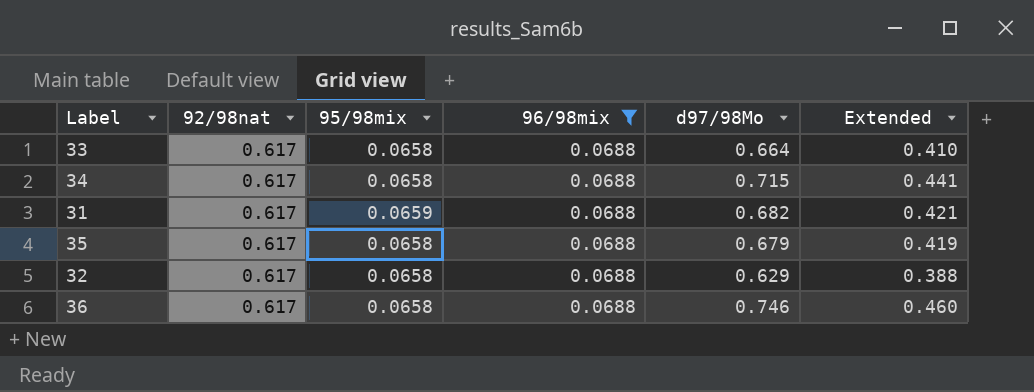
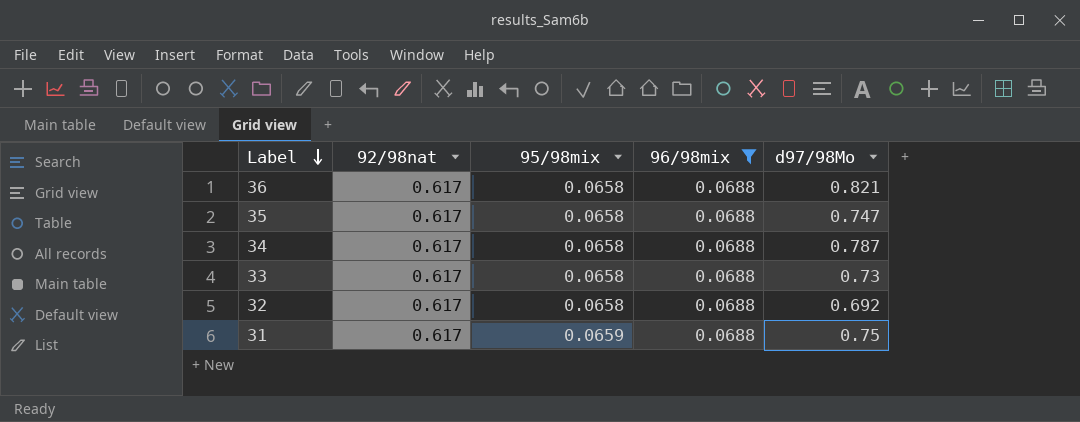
row order: none -> Label descending
column Extended | formula: [92/98nat] * [d97/98Mo] -> none
36 | d97/98Mo: 0.746 -> 0.821
35 | d97/98Mo: 0.679 -> 0.747
34 | d97/98Mo: 0.715 -> 0.787
33 | d97/98Mo: 0.664 -> 0.73
32 | d97/98Mo: 0.629 -> 0.692
31 | d97/98Mo: 0.682 -> 0.75

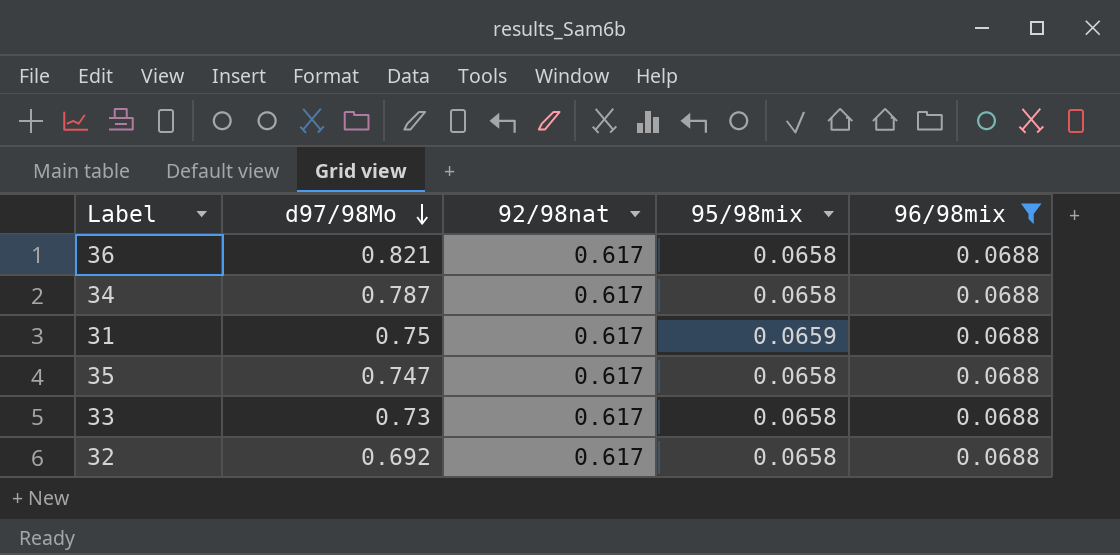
row order: Label descending -> d97/98Mo descending
column d97/98Mo | position: 5 -> 2

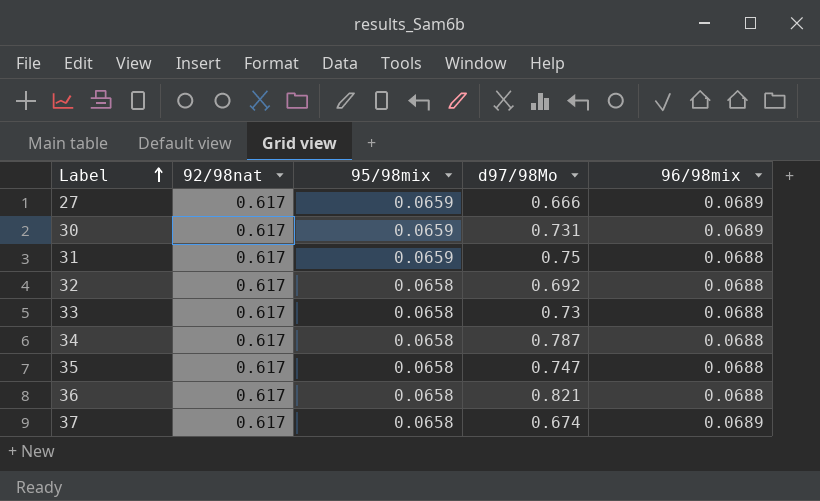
filter: 96/98mix = 0.0688 -> none
row order: d97/98Mo descending -> Label ascending
column d97/98Mo | position: 2 -> 4

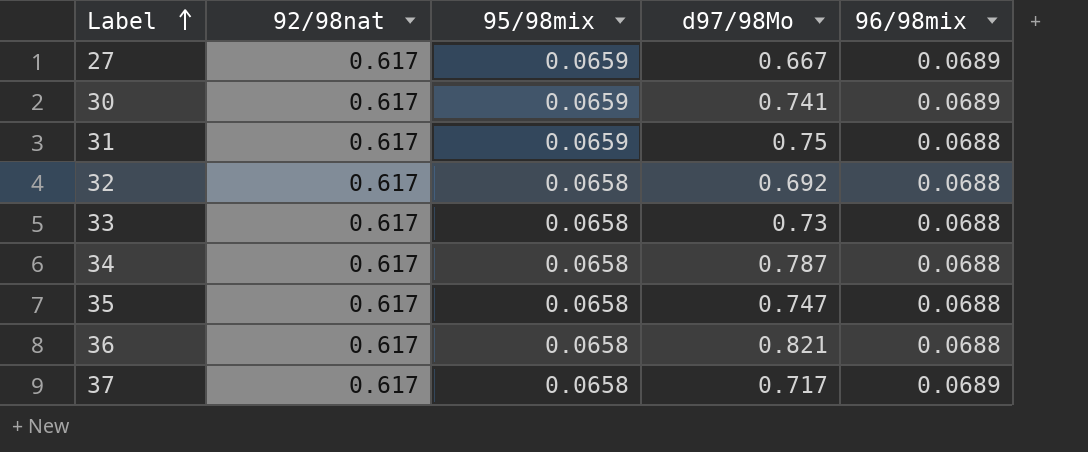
27 | d97/98Mo: 0.666 -> 0.667
30 | d97/98Mo: 0.731 -> 0.741
37 | d97/98Mo: 0.674 -> 0.717

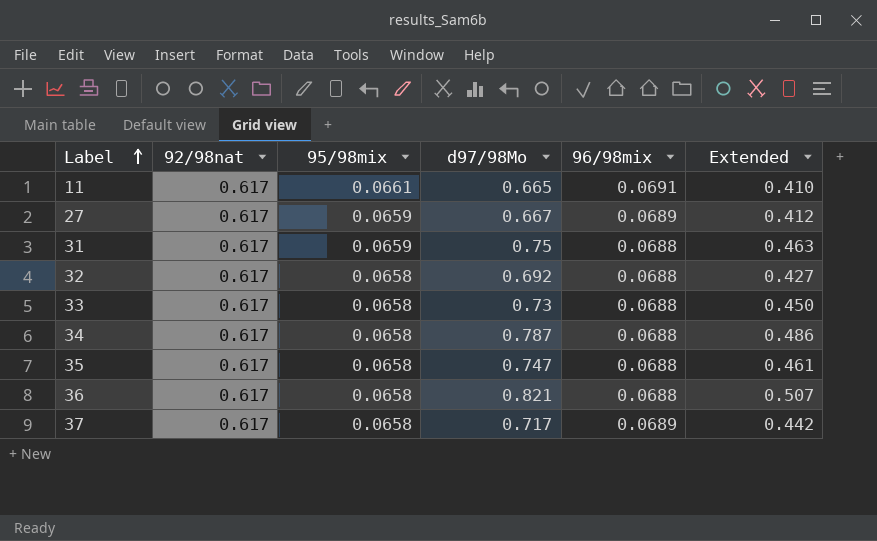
column Extended | formula: none -> [92/98nat] * [d97/98Mo]
row 30: 0.617 | 0.0659 | 0.741 | 0.0689 -> none
row 11: none -> 0.617 | 0.0661 | 0.665 | 0.0691 | 0.410

